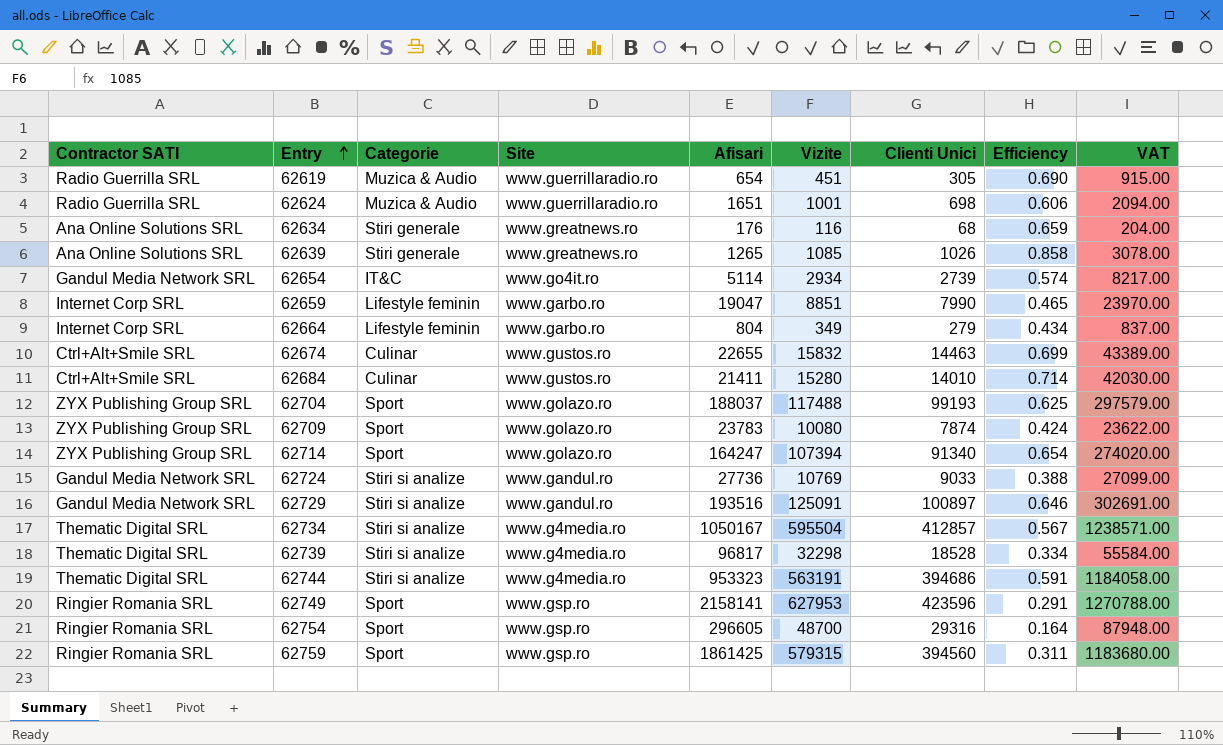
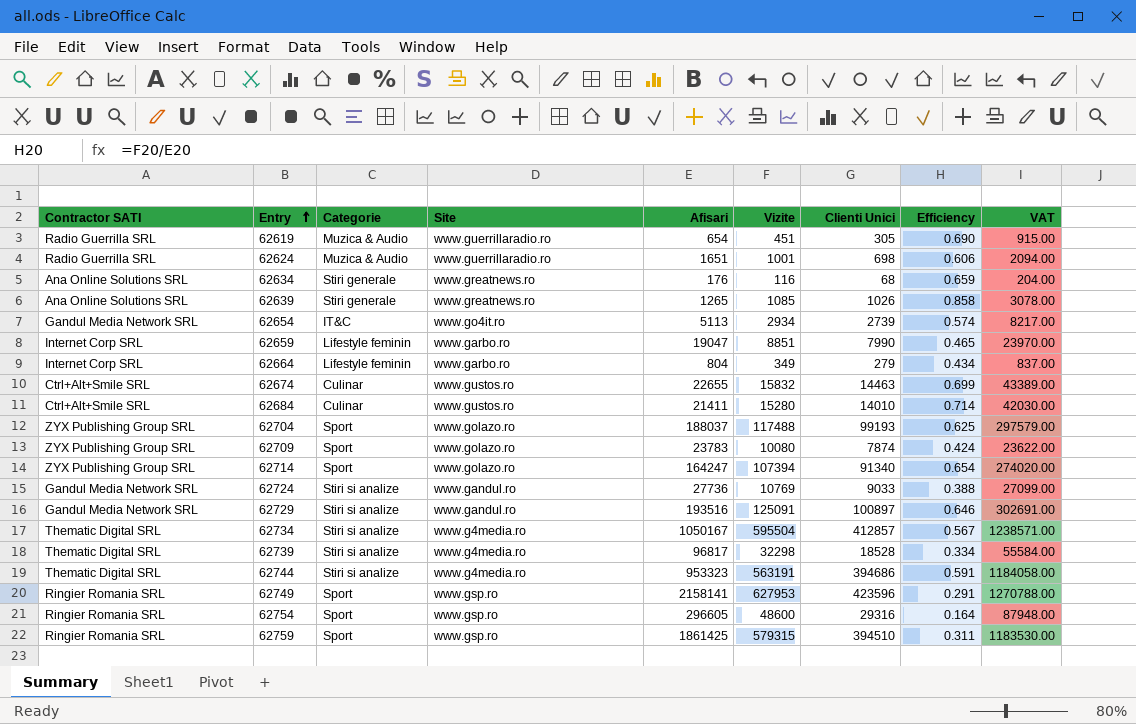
62654 | Afisari: 5114 -> 5113
62754 | Vizite: 48700 -> 48600
62759 | Clienti Unici: 394560 -> 394510
62759 | VAT: 1183680.00 -> 1183530.00

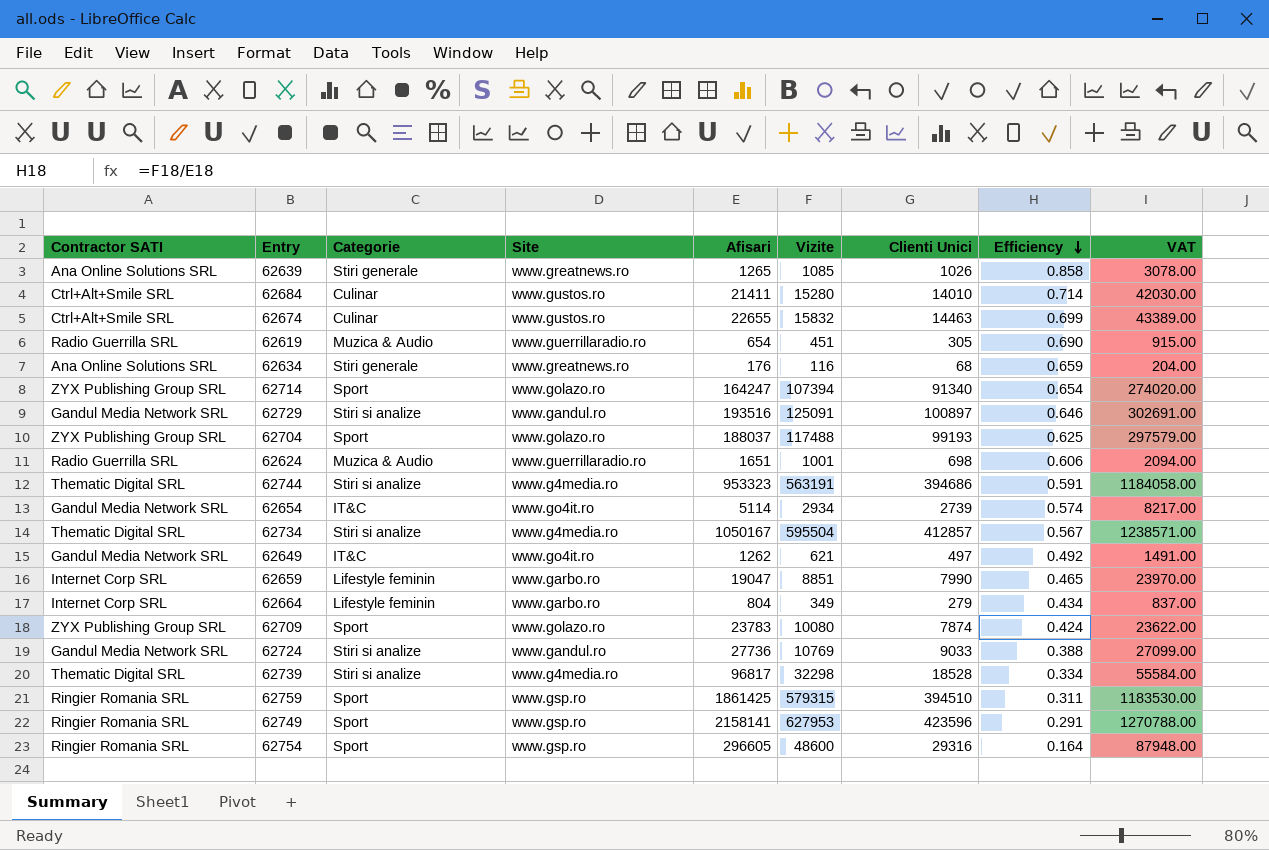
row order: Entry ascending -> Efficiency descending
62654 | Afisari: 5113 -> 5114
row 62649: none -> Gandul Media Network SRL | IT&C | www.go4it.ro | 1262 | 621 | 497 | 0.492 | 1491.00

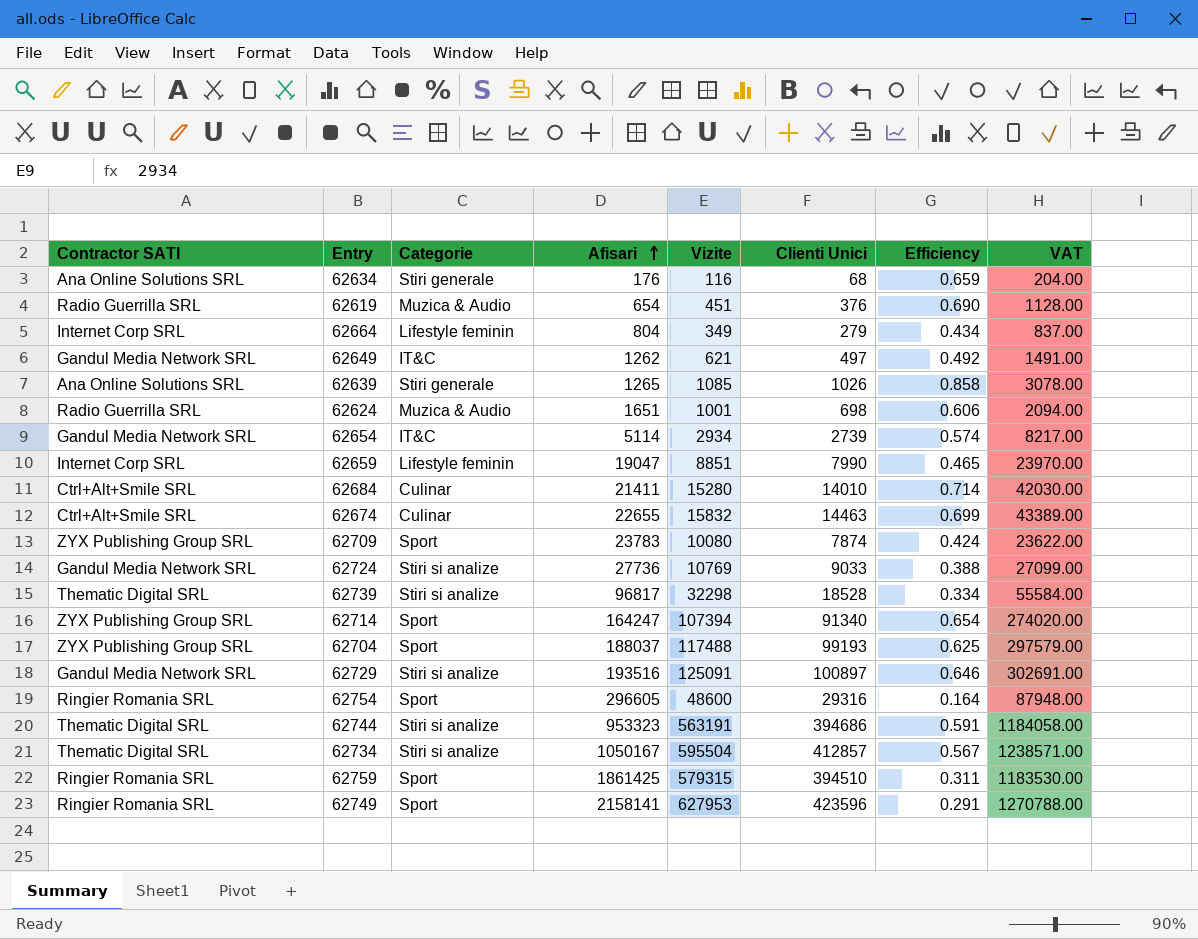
row order: Efficiency descending -> Afisari ascending
column Site | position: 4 -> none
62619 | Clienti Unici: 305 -> 376
62619 | VAT: 915.00 -> 1128.00

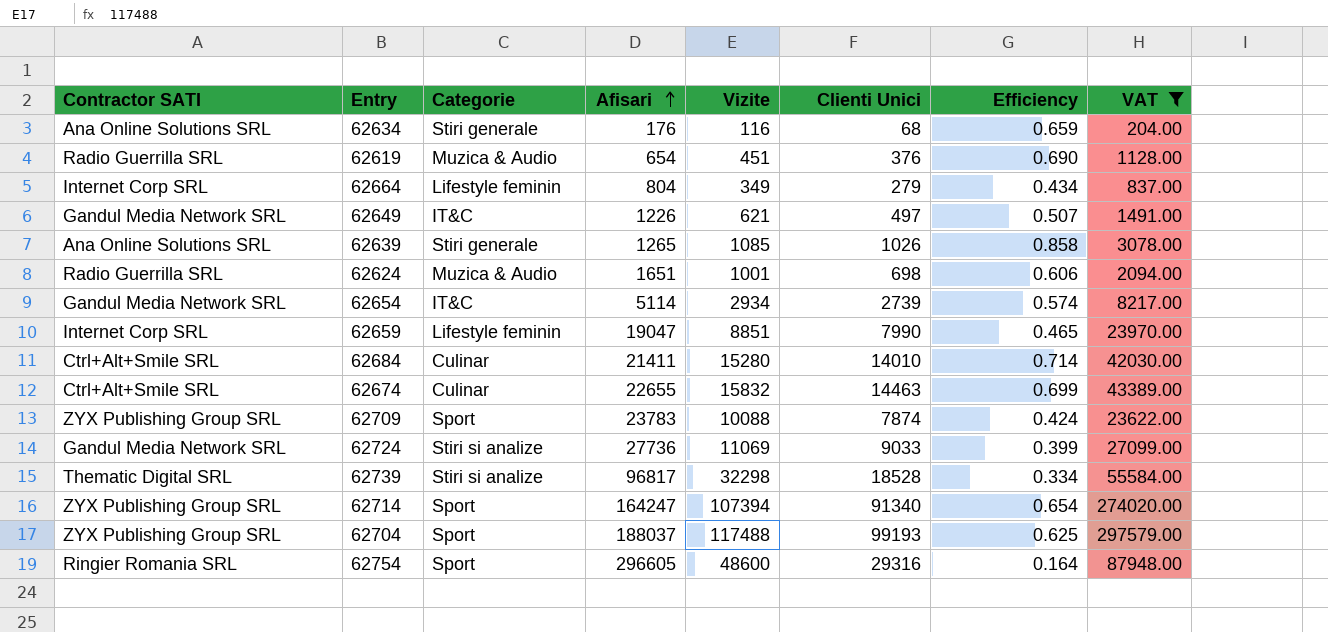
filter: none -> VAT <= 297579.00
62649 | Afisari: 1262 -> 1226
62649 | Efficiency: 0.492 -> 0.507
62709 | Vizite: 10080 -> 10088
62724 | Vizite: 10769 -> 11069
62724 | Efficiency: 0.388 -> 0.399

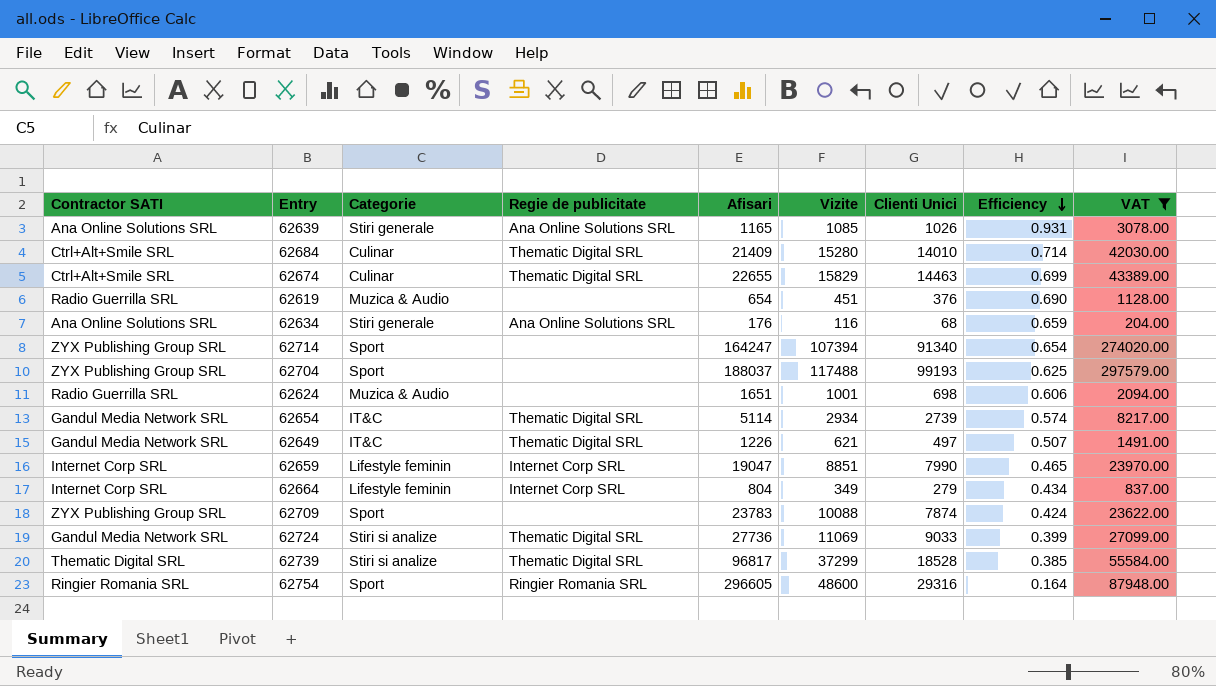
row order: Afisari ascending -> Efficiency descending
column Regie de publicitate | position: none -> 4
62639 | Afisari: 1265 -> 1165
62639 | Efficiency: 0.858 -> 0.931
62684 | Afisari: 21411 -> 21409
62674 | Vizite: 15832 -> 15829
62739 | Vizite: 32298 -> 37299
62739 | Efficiency: 0.334 -> 0.385

